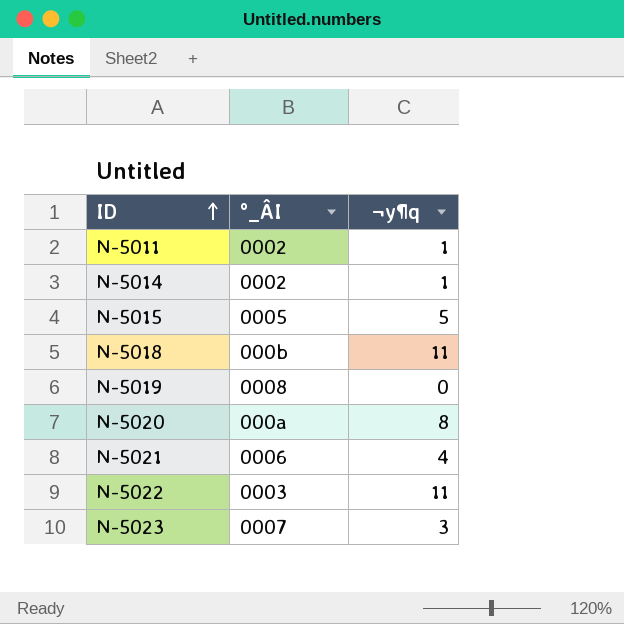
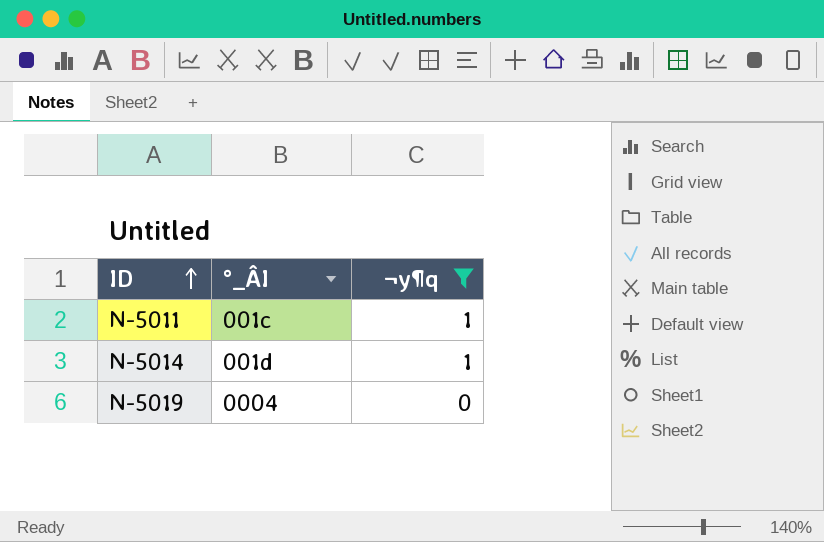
filter: none -> ¬y¶q <= 1
N-5011 | °_ÂI: 0002 -> 001c
N-5014 | °_ÂI: 0002 -> 001d
N-5019 | °_ÂI: 0008 -> 0004

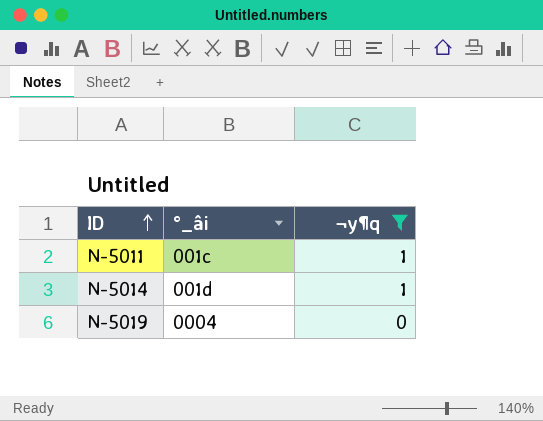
column name: °_ÂI -> °_âi

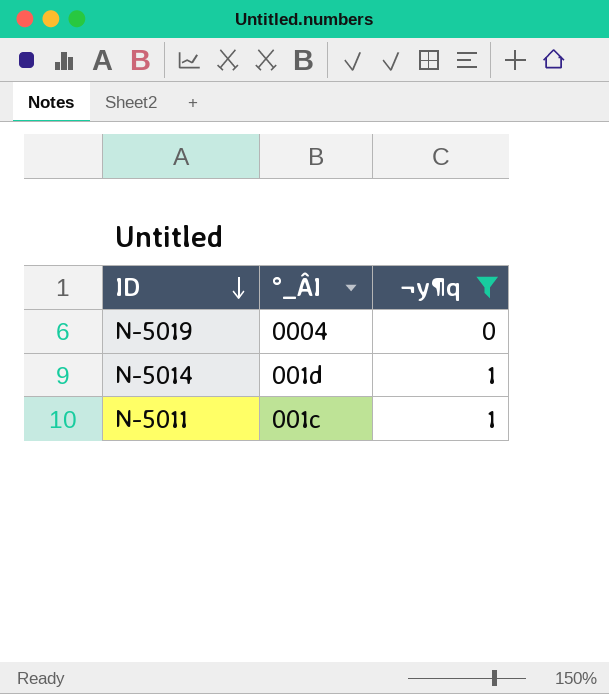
row order: ID ascending -> ID descending
column name: °_âi -> °_ÂI

